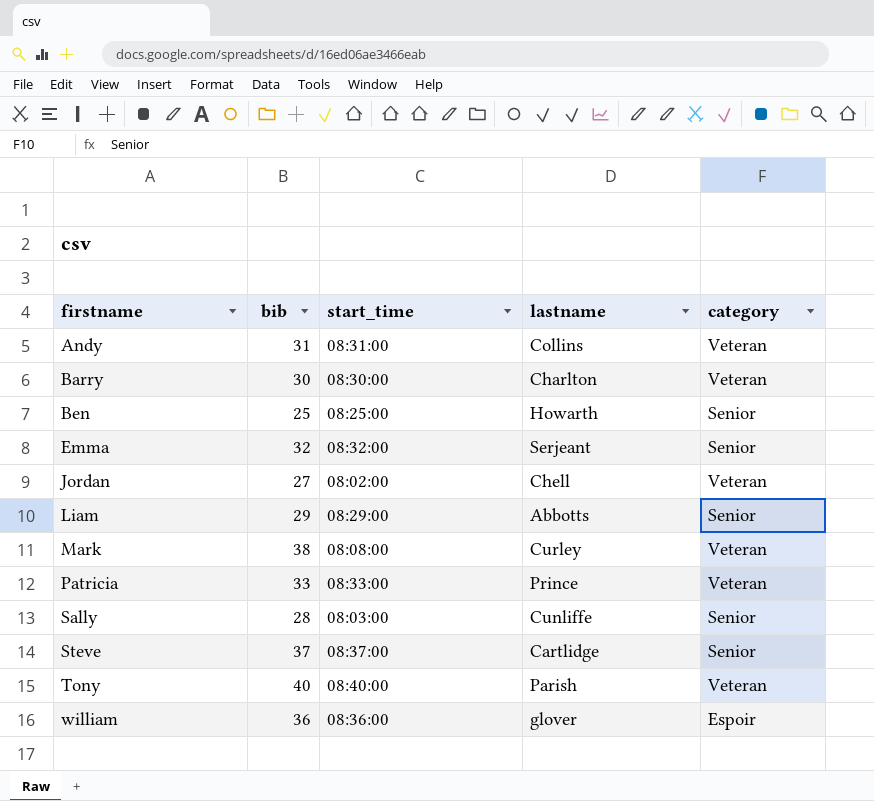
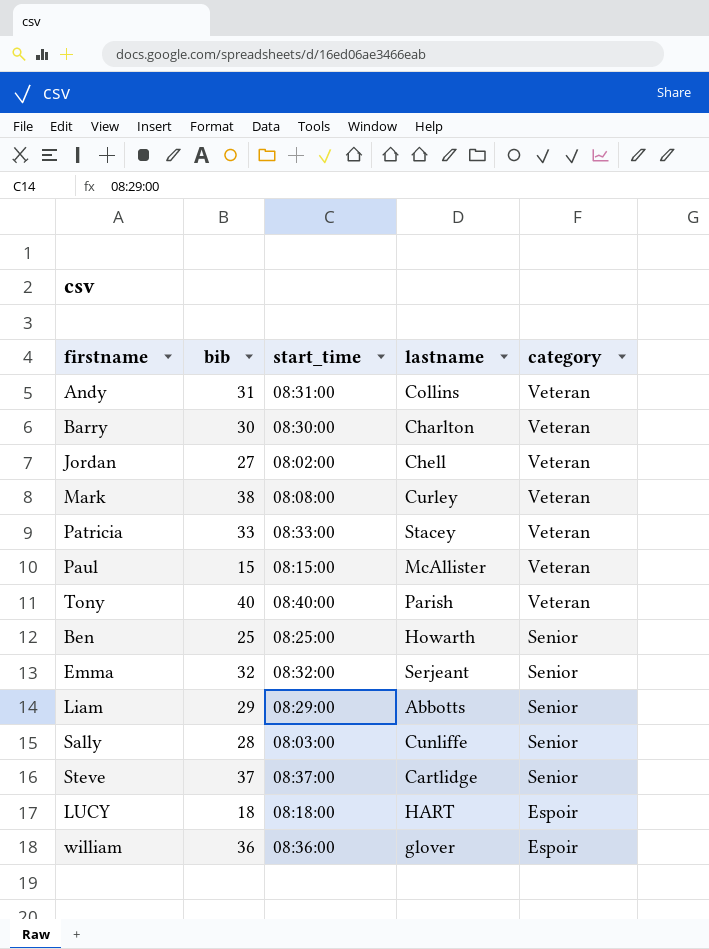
row order: firstname ascending -> category descending
Patricia | lastname: Prince -> Stacey
row Paul: none -> 15 | 08:15:00 | McAllister | Veteran
row LUCY: none -> 18 | 08:18:00 | HART | Espoir

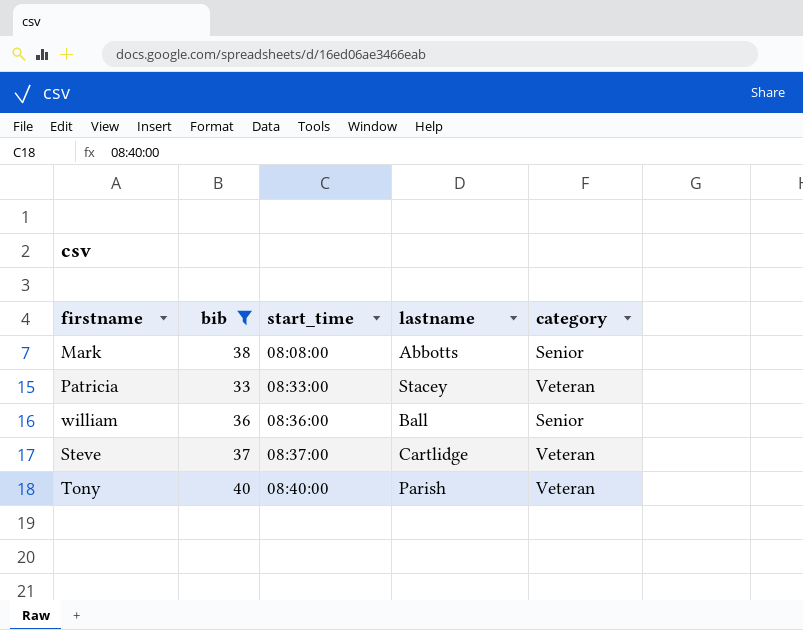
filter: none -> bib >= 33
row order: category descending -> start_time ascending
Mark | lastname: Curley -> Abbotts
Mark | category: Veteran -> Senior
william | lastname: glover -> Ball
william | category: Espoir -> Senior
Steve | category: Senior -> Veteran

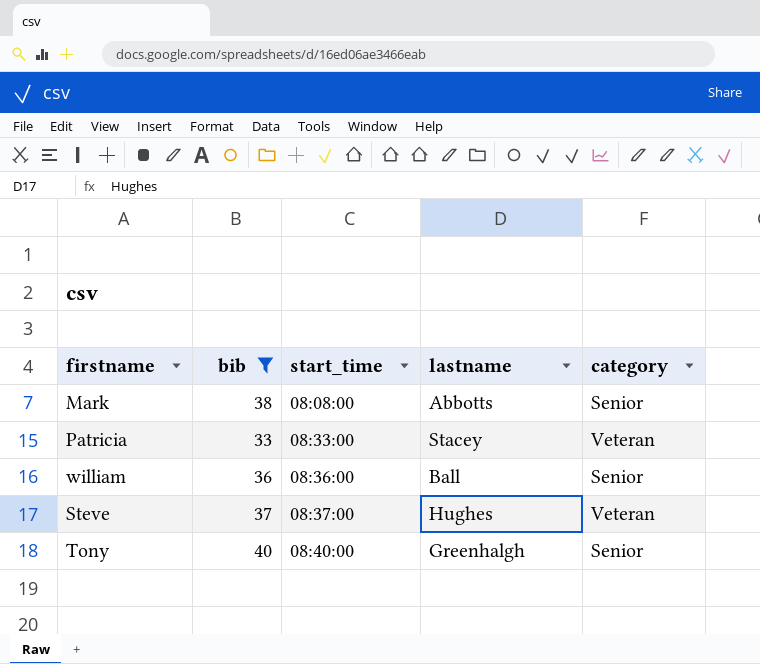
Steve | lastname: Cartlidge -> Hughes
Tony | lastname: Parish -> Greenhalgh
Tony | category: Veteran -> Senior

